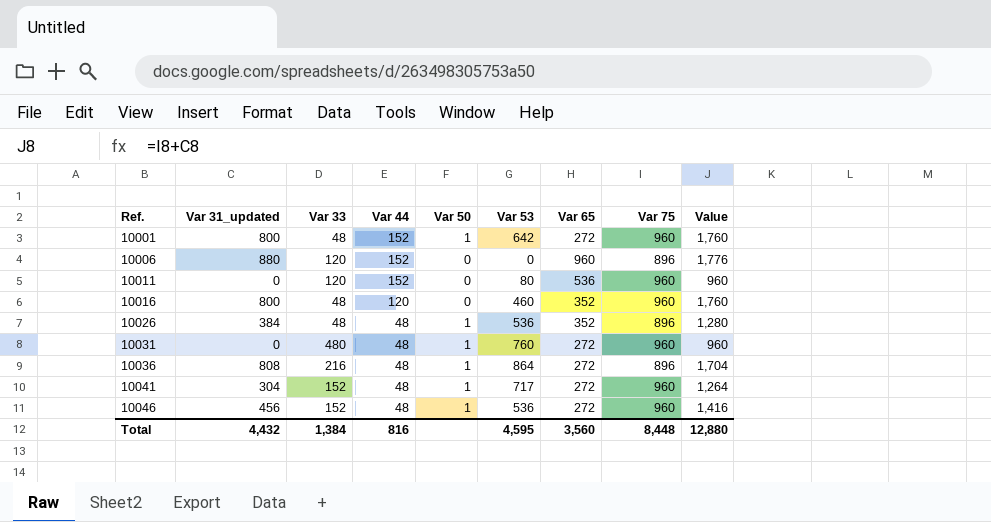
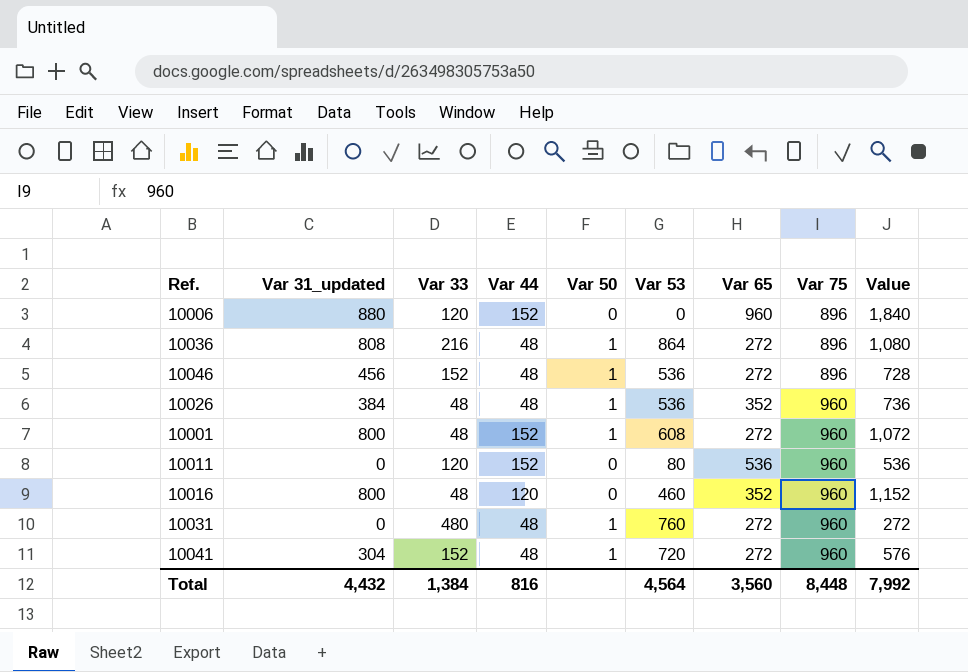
row order: Ref. ascending -> Var 75 ascending
column Value | formula: [Var 31_updated] + [Var 75] -> [Var 31_updated] + [Var 65]
10046 | Var 75: 960 -> 896
10026 | Var 75: 896 -> 960
10001 | Var 53: 642 -> 608
10041 | Var 53: 717 -> 720
Total | Var 53: 4,595 -> 4,564
Total | Value: 12,880 -> 7,992

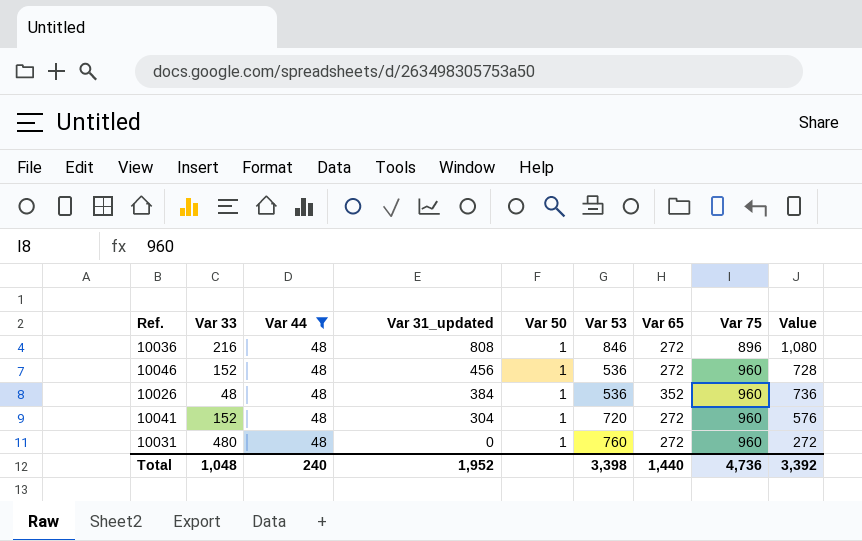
filter: none -> Var 44 = 48
row order: Var 75 ascending -> Var 31_updated descending
column Var 31_updated | position: 2 -> 4
10036 | Var 53: 864 -> 846
10046 | Var 75: 896 -> 960
Total | Var 33: 1,384 -> 1,048
Total | Var 44: 816 -> 240
Total | Var 31_updated: 4,432 -> 1,952
Total | Var 53: 4,564 -> 3,398
Total | Var 65: 3,560 -> 1,440
Total | Var 75: 8,448 -> 4,736
Total | Value: 7,992 -> 3,392

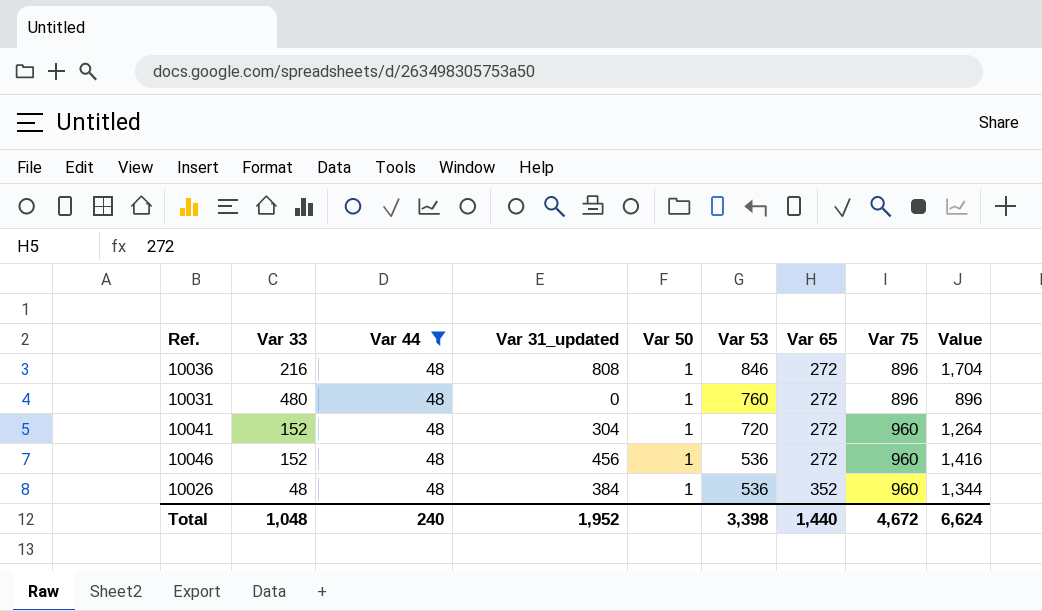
row order: Var 31_updated descending -> Var 53 descending
column Value | formula: [Var 31_updated] + [Var 65] -> [Var 31_updated] + [Var 75]
10031 | Var 75: 960 -> 896
Total | Var 75: 4,736 -> 4,672
Total | Value: 3,392 -> 6,624

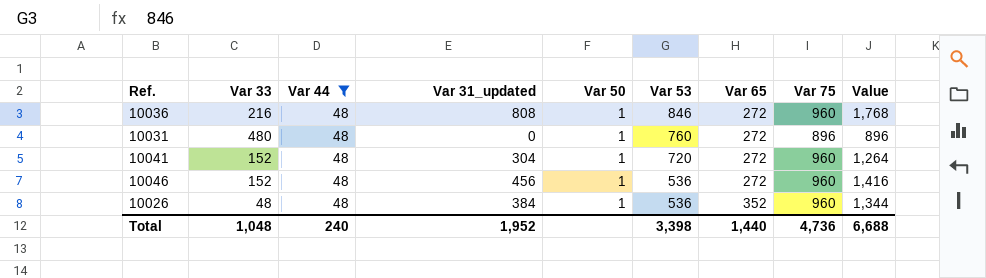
10036 | Var 75: 896 -> 960
10036 | Value: 1,704 -> 1,768
Total | Var 75: 4,672 -> 4,736
Total | Value: 6,624 -> 6,688

